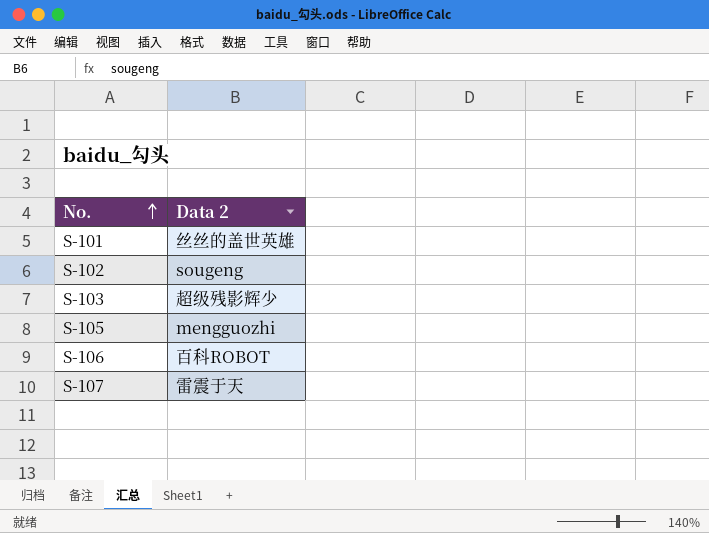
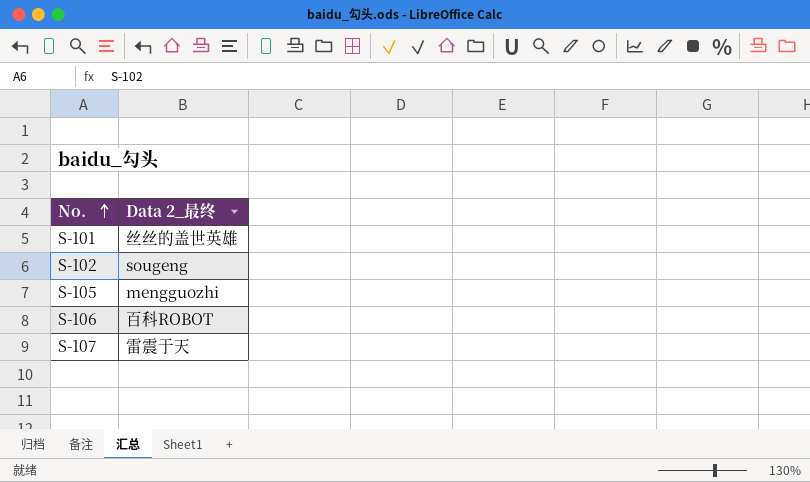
column name: Data 2 -> Data 2_最终
row S-103: 超级残影辉少 -> none

